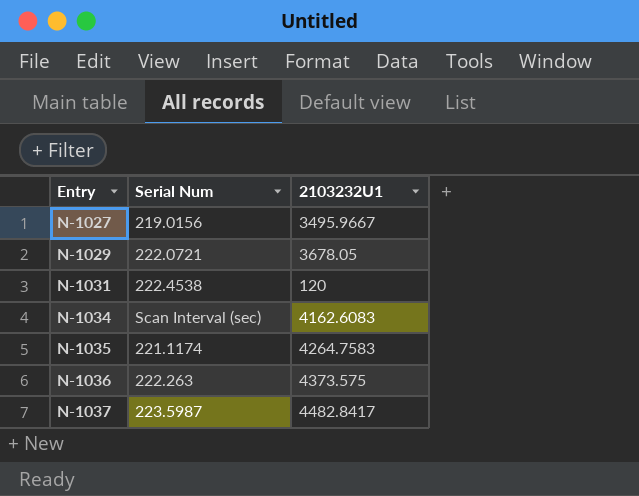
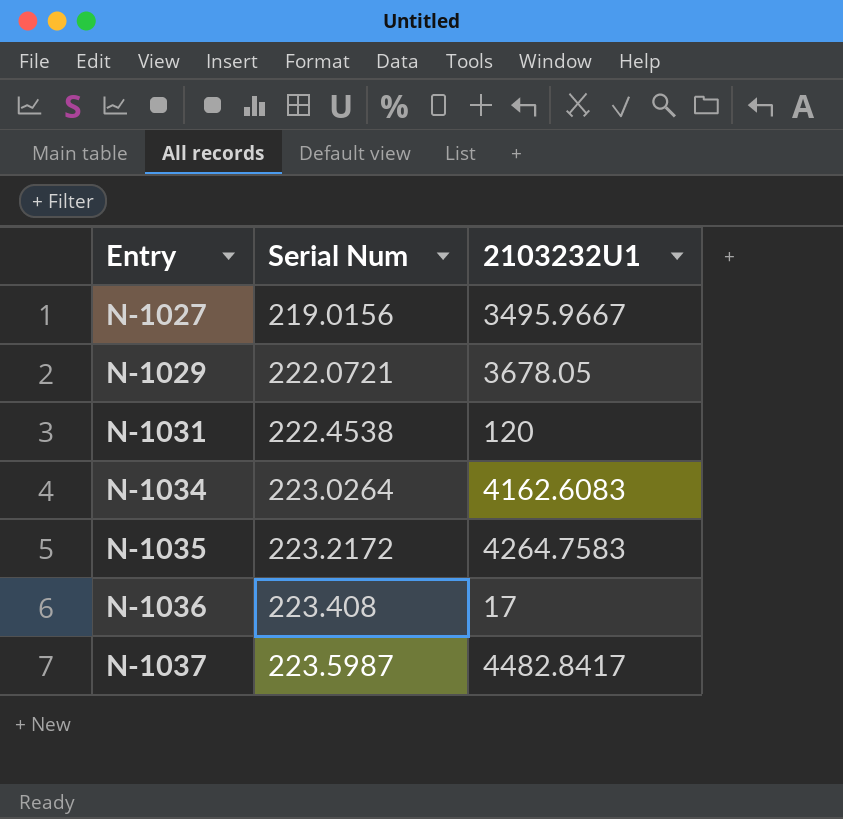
N-1034 | Serial Num: Scan Interval (sec) -> 223.0264
N-1035 | Serial Num: 221.1174 -> 223.2172
N-1036 | Serial Num: 222.263 -> 223.408
N-1036 | 2103232U1: 4373.575 -> 17

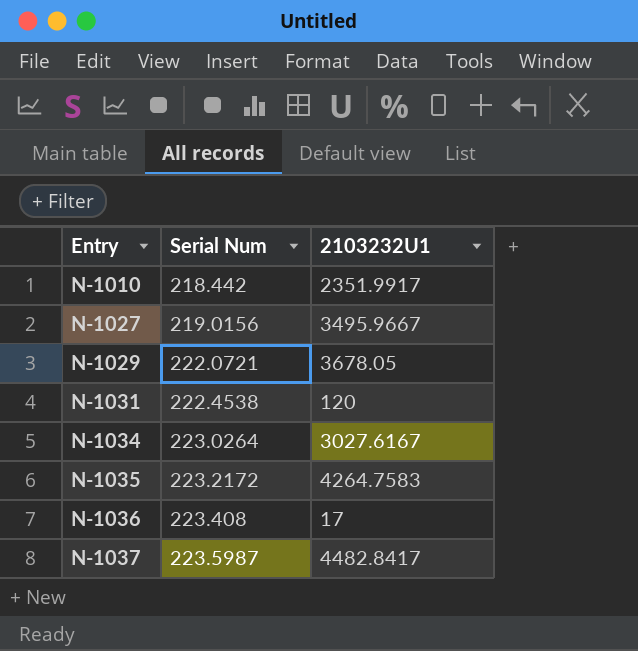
row N-1010: none -> 218.442 | 2351.9917
N-1034 | 2103232U1: 4162.6083 -> 3027.6167

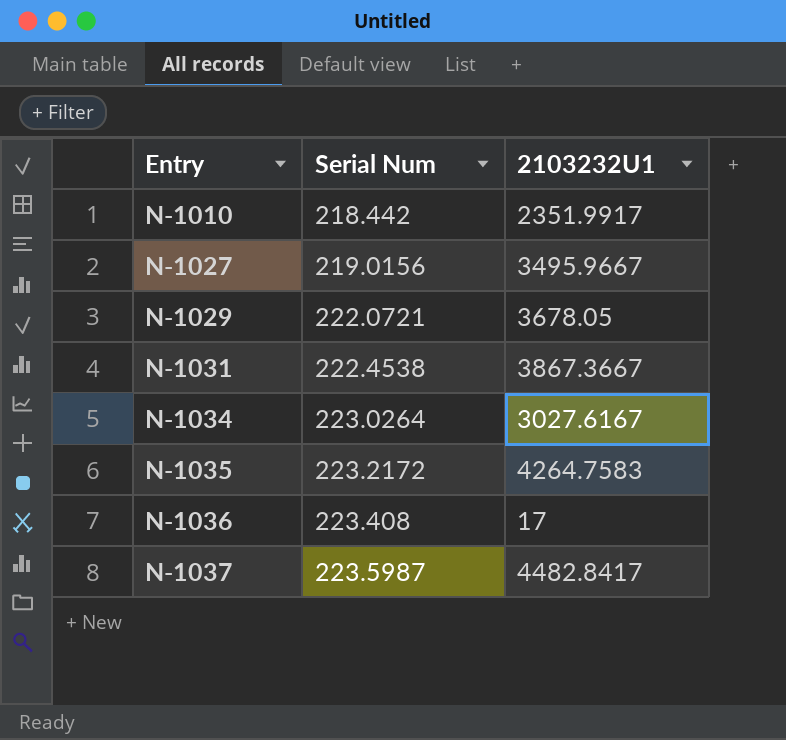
N-1031 | 2103232U1: 120 -> 3867.3667

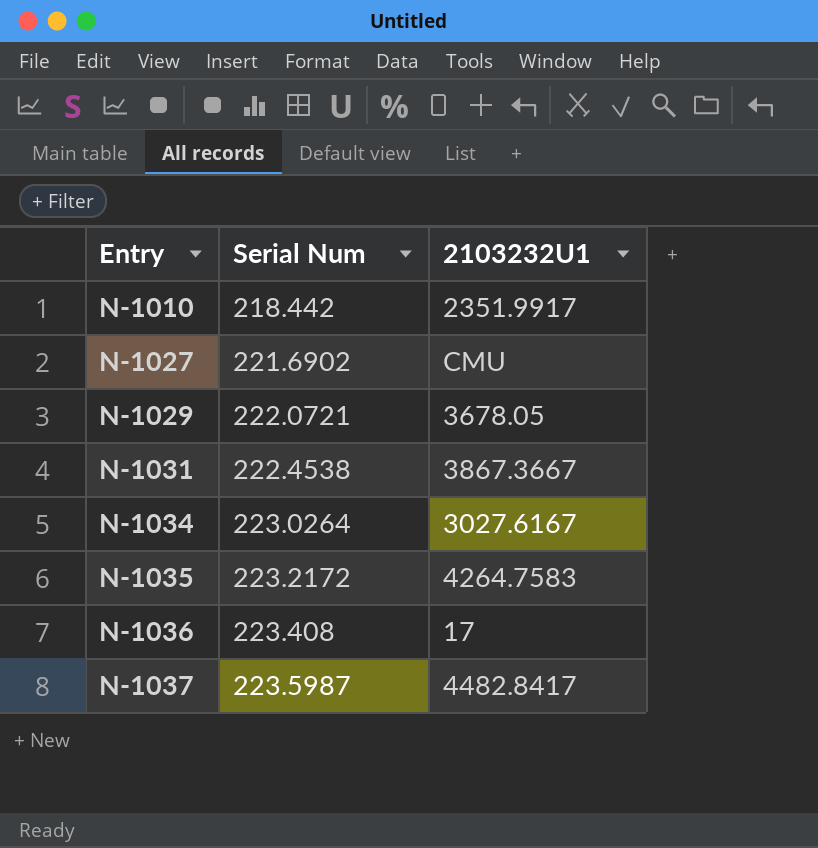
N-1027 | Serial Num: 219.0156 -> 221.6902
N-1027 | 2103232U1: 3495.9667 -> CMU

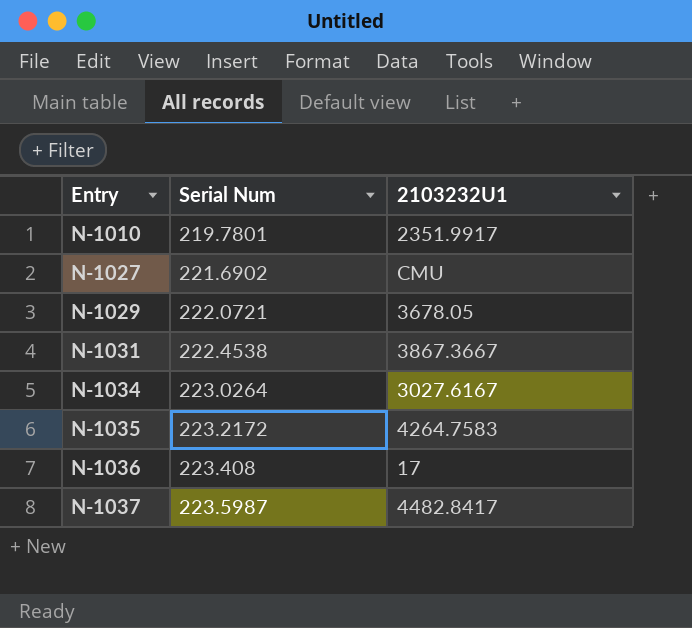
N-1010 | Serial Num: 218.442 -> 219.7801

